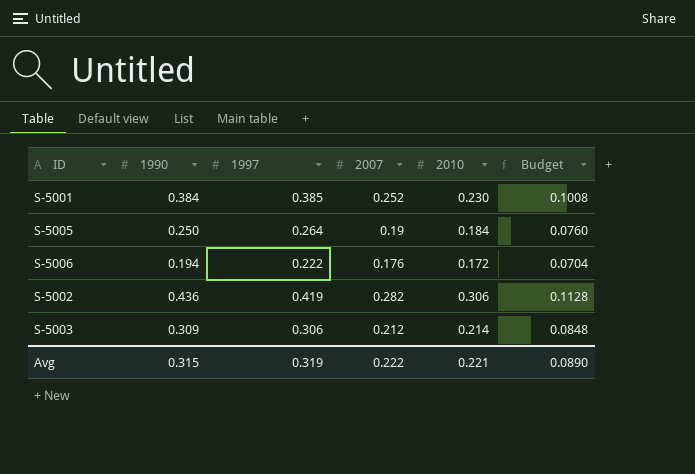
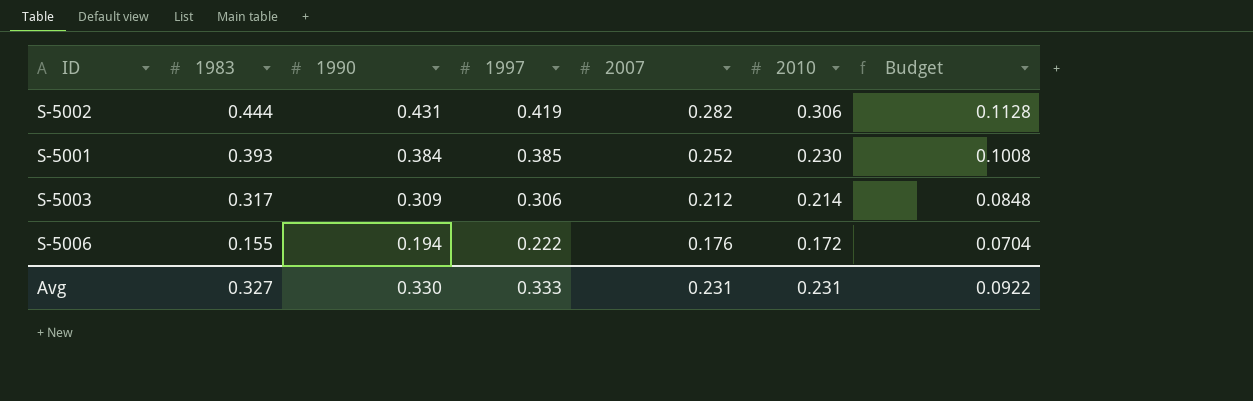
row order: none -> 1983 descending
column 1983 | position: none -> 2
row S-5005: 0.250 | 0.264 | 0.19 | 0.184 | 0.0760 -> none
S-5002 | 1990: 0.436 -> 0.431
Avg | 1990: 0.315 -> 0.330
Avg | 1997: 0.319 -> 0.333
Avg | 2007: 0.222 -> 0.231
Avg | 2010: 0.221 -> 0.231
Avg | Budget: 0.0890 -> 0.0922

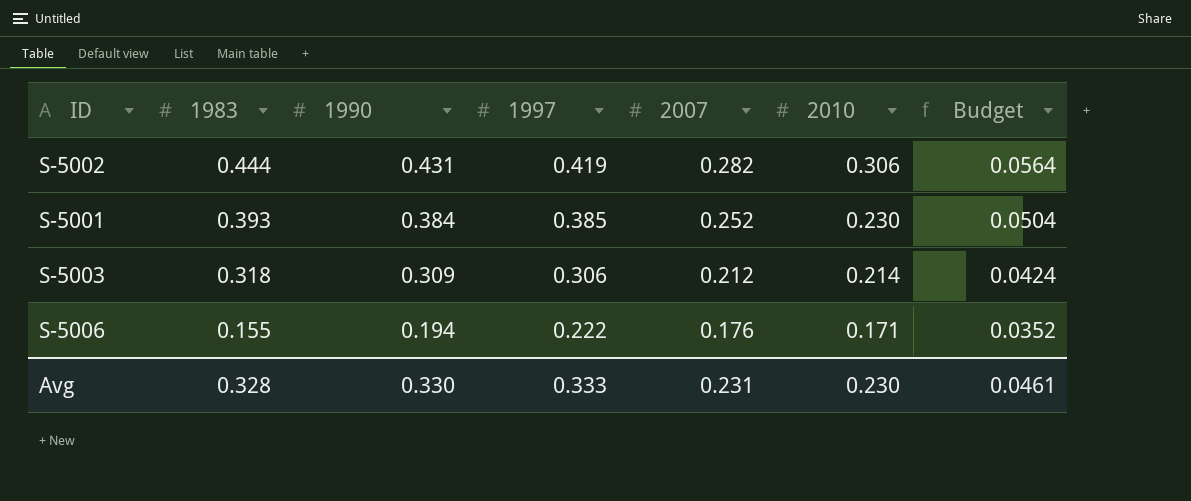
column Budget | formula: [2007] * 0.4 -> [2007] * 0.2
S-5003 | 1983: 0.317 -> 0.318
S-5006 | 2010: 0.172 -> 0.171
Avg | 1983: 0.327 -> 0.328
Avg | 2010: 0.231 -> 0.230
Avg | Budget: 0.0922 -> 0.0461

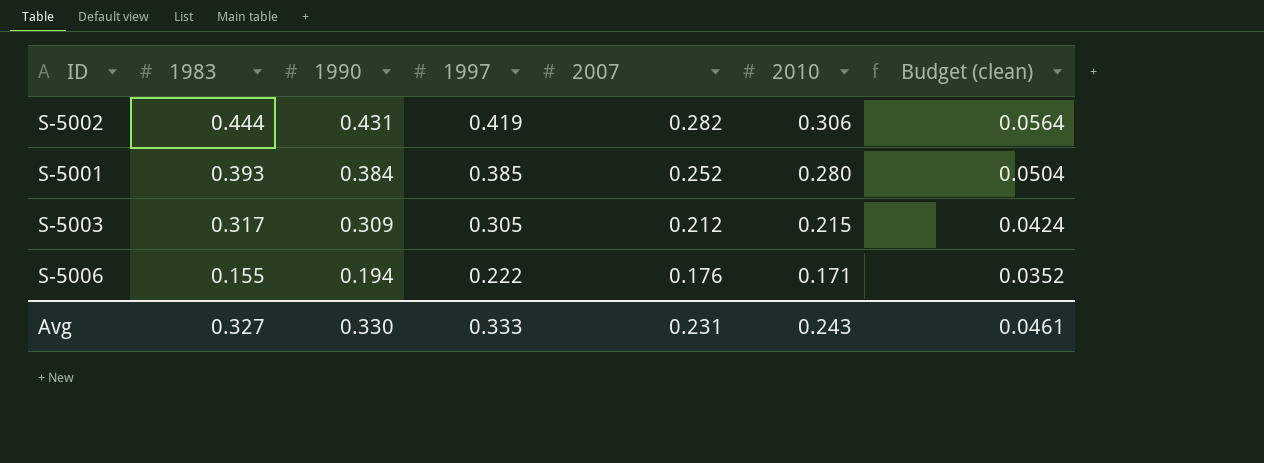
column name: Budget -> Budget (clean)
S-5001 | 2010: 0.230 -> 0.280
S-5003 | 1983: 0.318 -> 0.317
S-5003 | 1997: 0.306 -> 0.305
S-5003 | 2010: 0.214 -> 0.215
Avg | 1983: 0.328 -> 0.327
Avg | 2010: 0.230 -> 0.243

